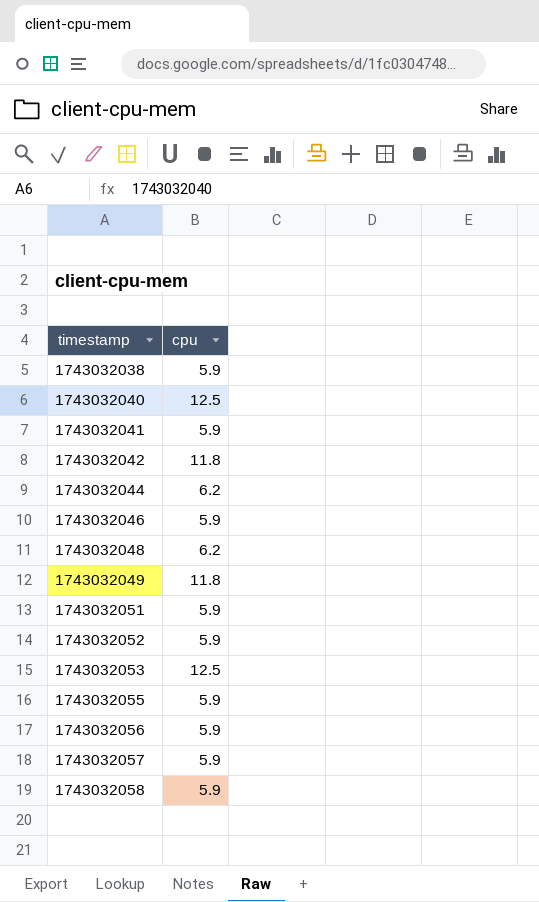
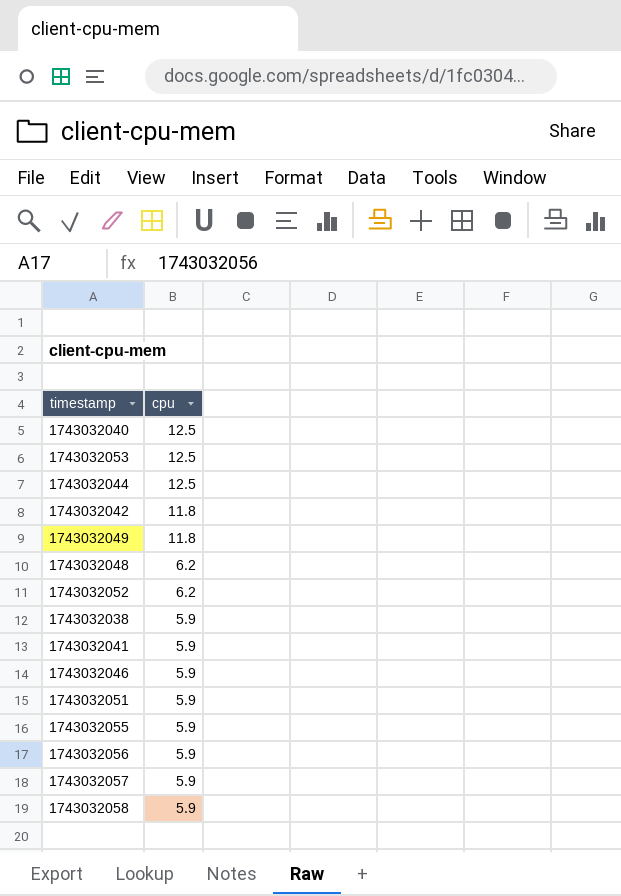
row order: timestamp ascending -> cpu descending
1743032044 | cpu: 6.2 -> 12.5
1743032052 | cpu: 5.9 -> 6.2

